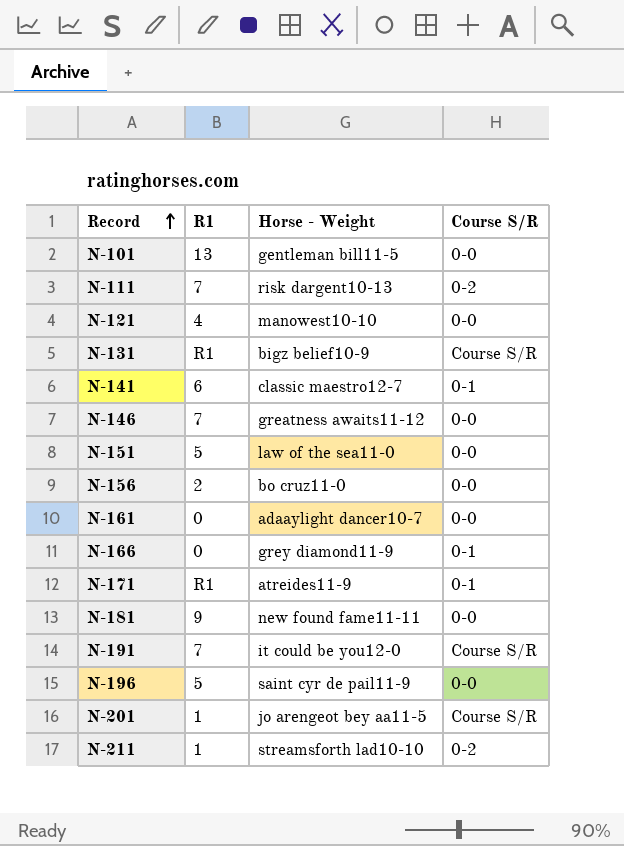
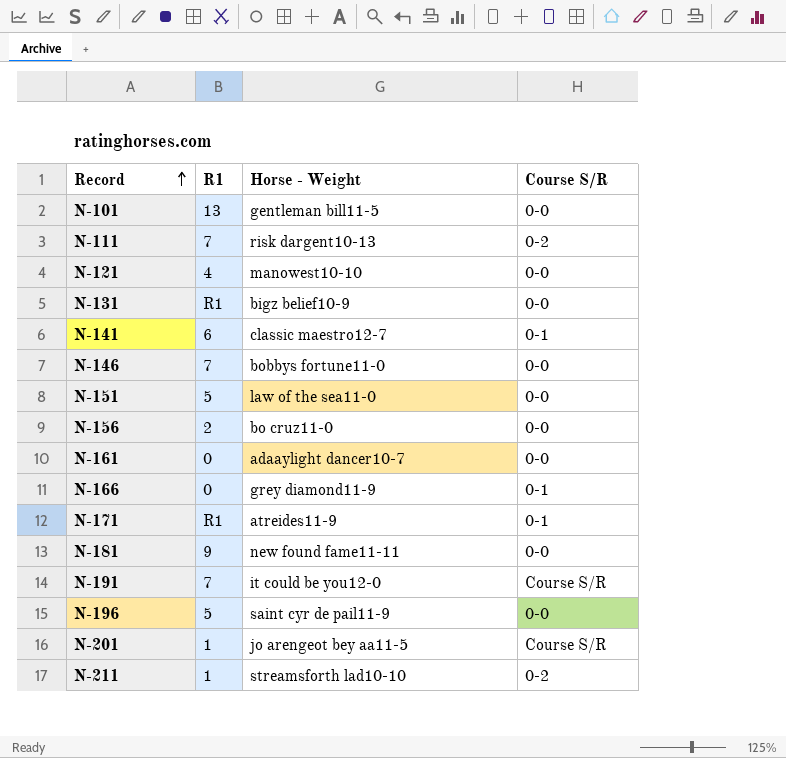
N-131 | Course S/R: Course S/R -> 0-0
N-146 | Horse - Weight: greatness awaits11-12 -> bobbys fortune11-0

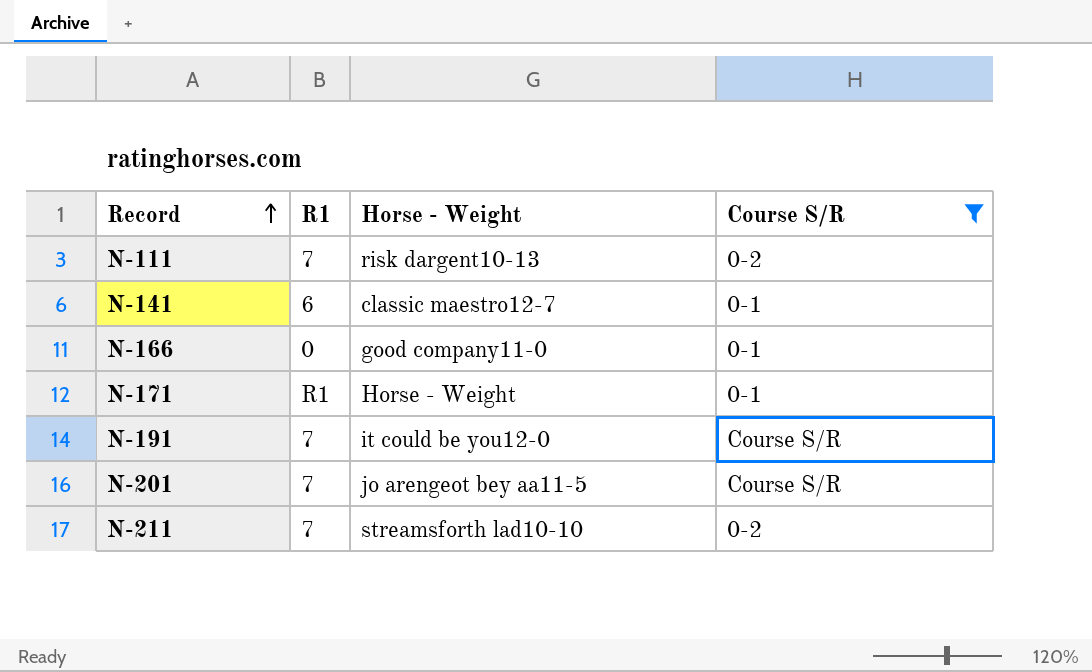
filter: none -> Course S/R != 0-0
N-166 | Horse - Weight: grey diamond11-9 -> good company11-0
N-171 | Horse - Weight: atreides11-9 -> Horse - Weight
N-201 | R1: 1 -> 7
N-211 | R1: 1 -> 7

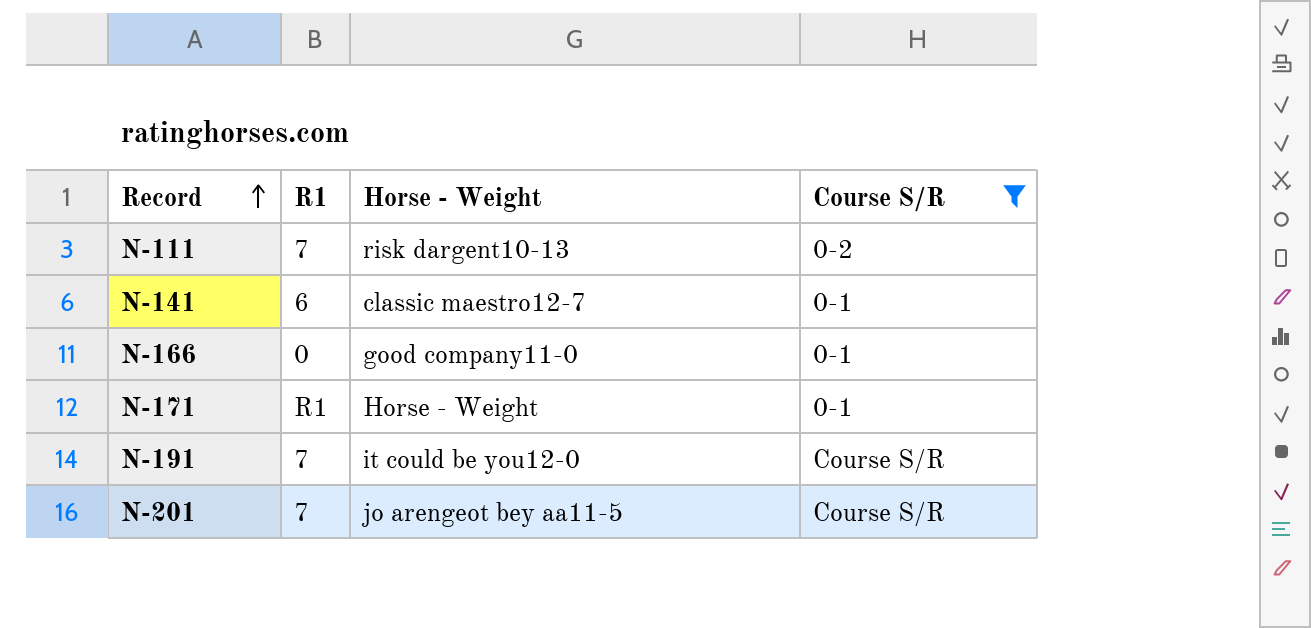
row N-211: 7 | streamsforth lad10-10 | 0-2 -> none

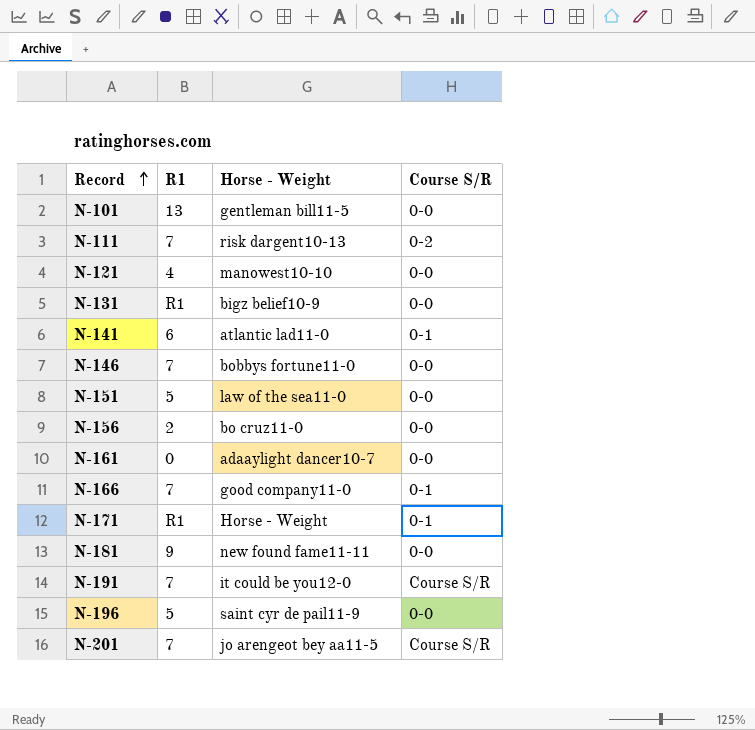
filter: Course S/R != 0-0 -> none
N-141 | Horse - Weight: classic maestro12-7 -> atlantic lad11-0
N-166 | R1: 0 -> 7

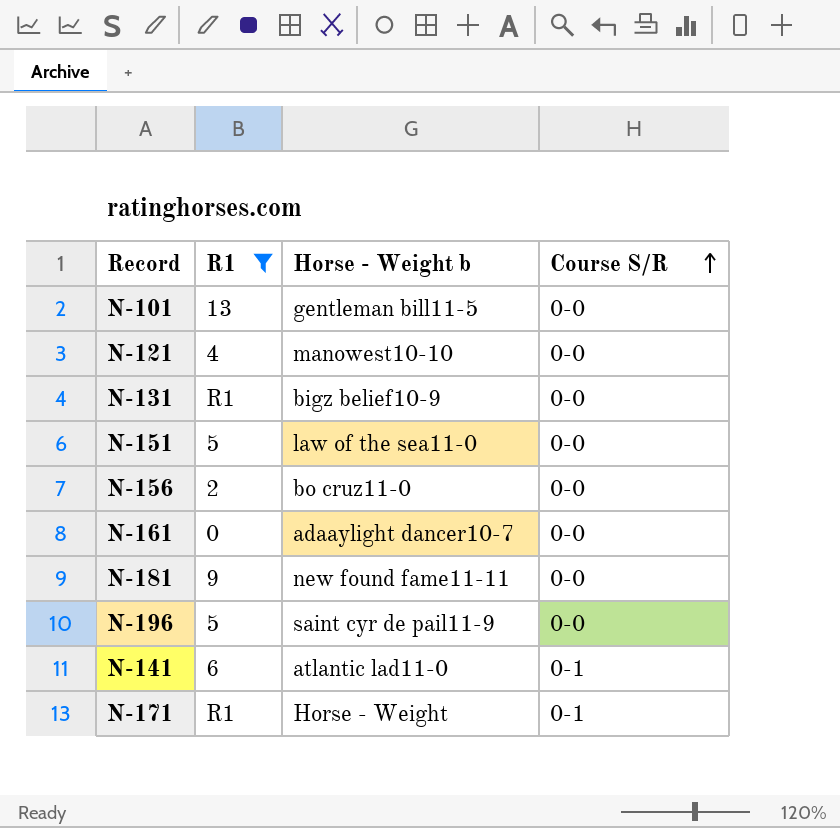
filter: none -> R1 != 7
row order: Record ascending -> Course S/R ascending
column name: Horse - Weight -> Horse - Weight b

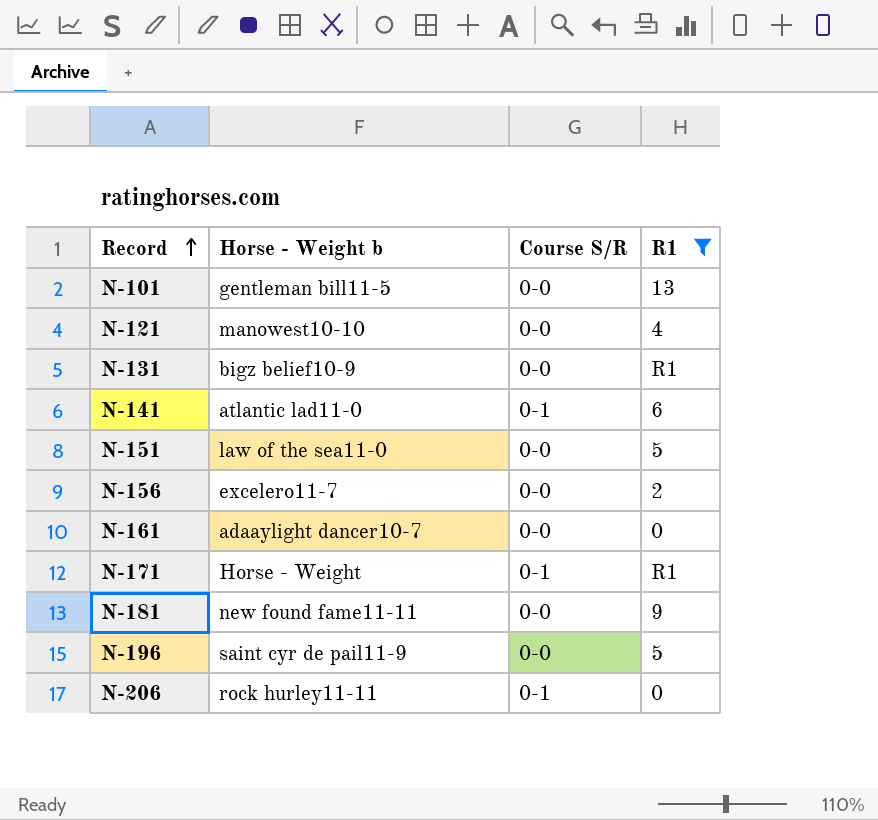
row order: Course S/R ascending -> Record ascending
column R1 | position: 2 -> 4
N-156 | Horse - Weight b: bo cruz11-0 -> excelero11-7
row N-206: none -> rock hurley11-11 | 0-1 | 0

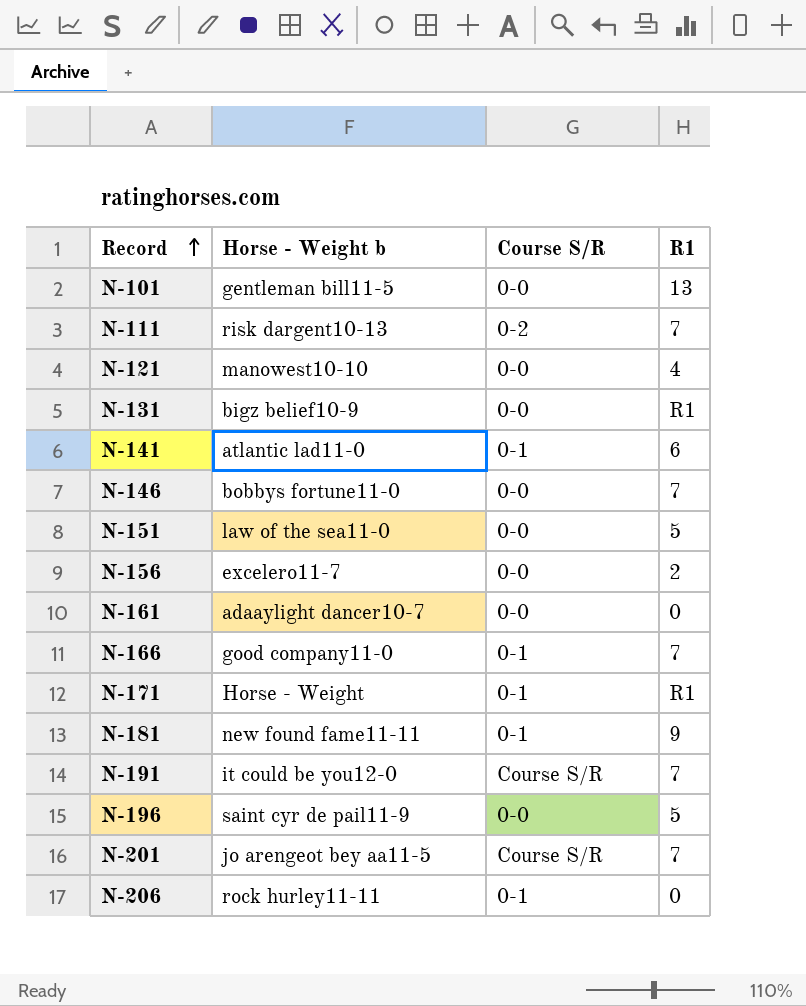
filter: R1 != 7 -> none
N-181 | Course S/R: 0-0 -> 0-1

